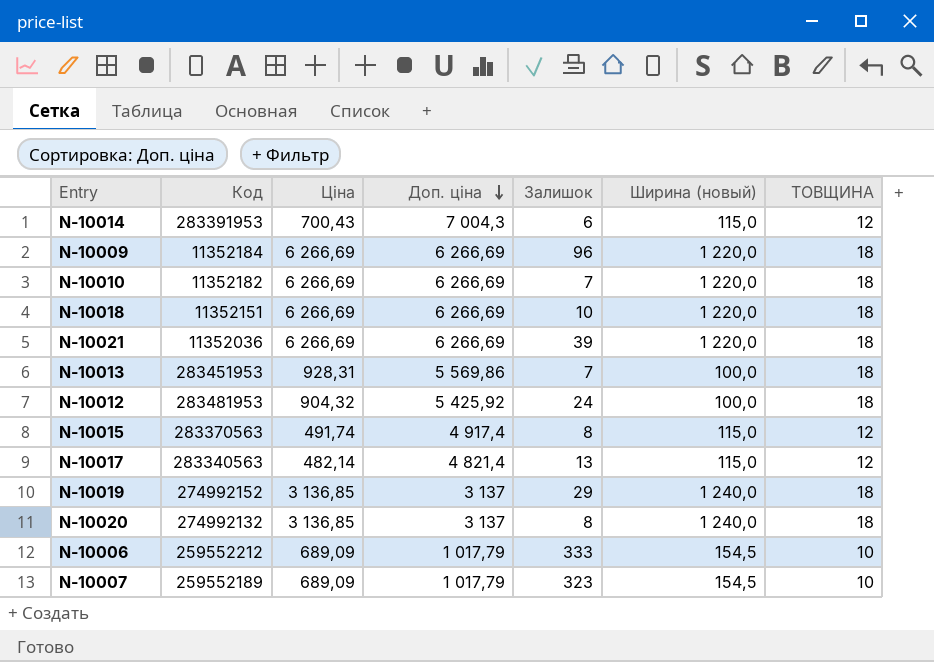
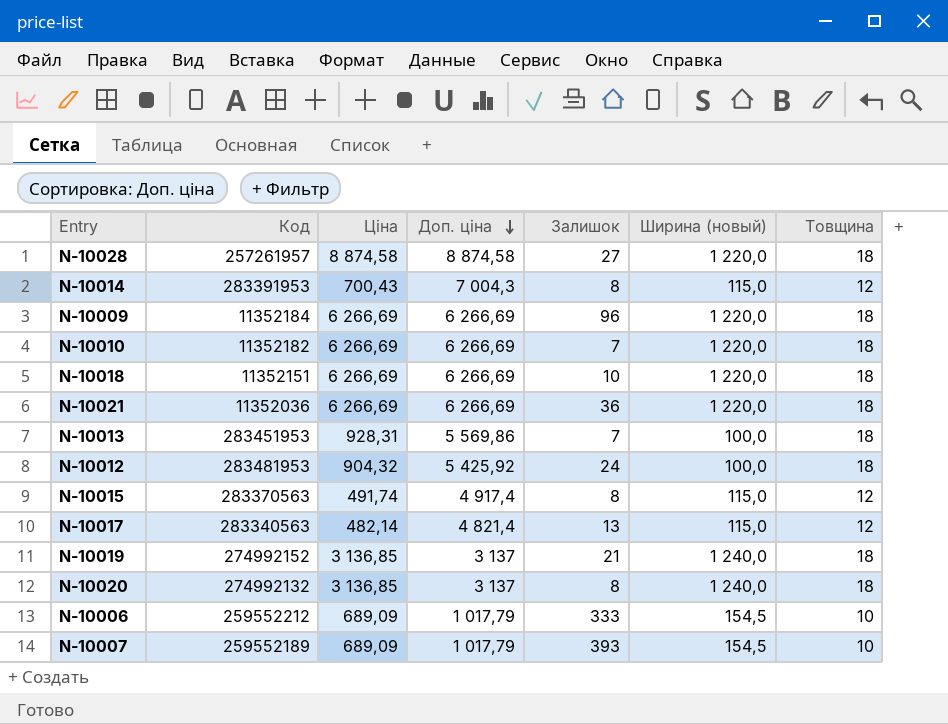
column name: ТОВЩИНА -> Товщина
row N-10028: none -> 257261957 | 8 874,58 | 8 874,58 | 27 | 1 220,0 | 18
N-10014 | Залишок: 6 -> 8
N-10021 | Залишок: 39 -> 36
N-10019 | Залишок: 29 -> 21
N-10007 | Залишок: 323 -> 393

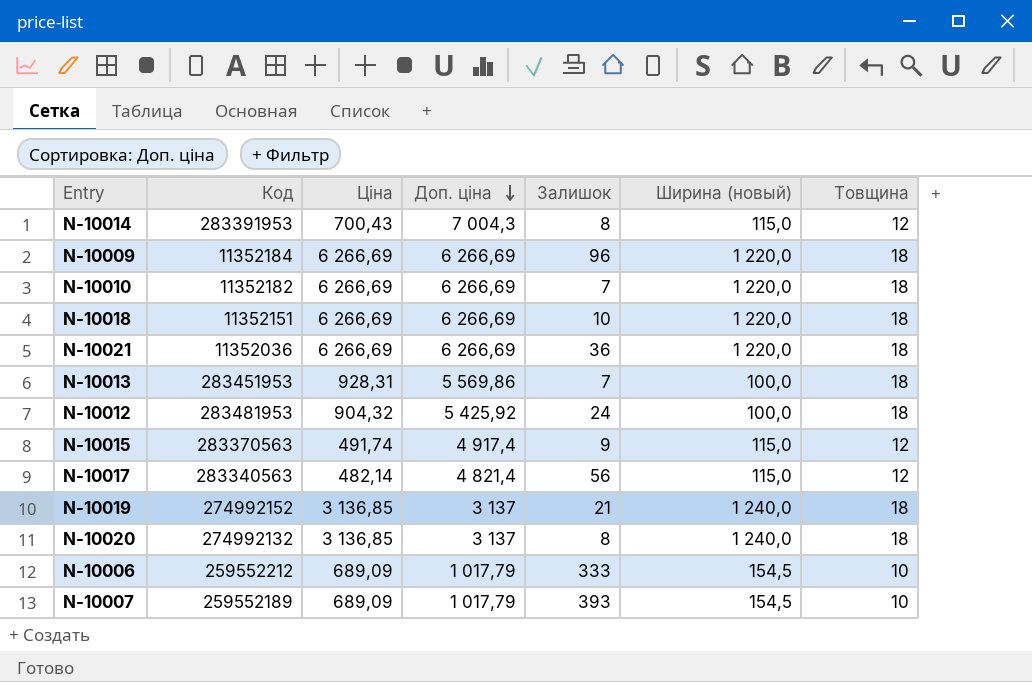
row N-10028: 257261957 | 8 874,58 | 8 874,58 | 27 | 1 220,0 | 18 -> none
N-10015 | Залишок: 8 -> 9
N-10017 | Залишок: 13 -> 56

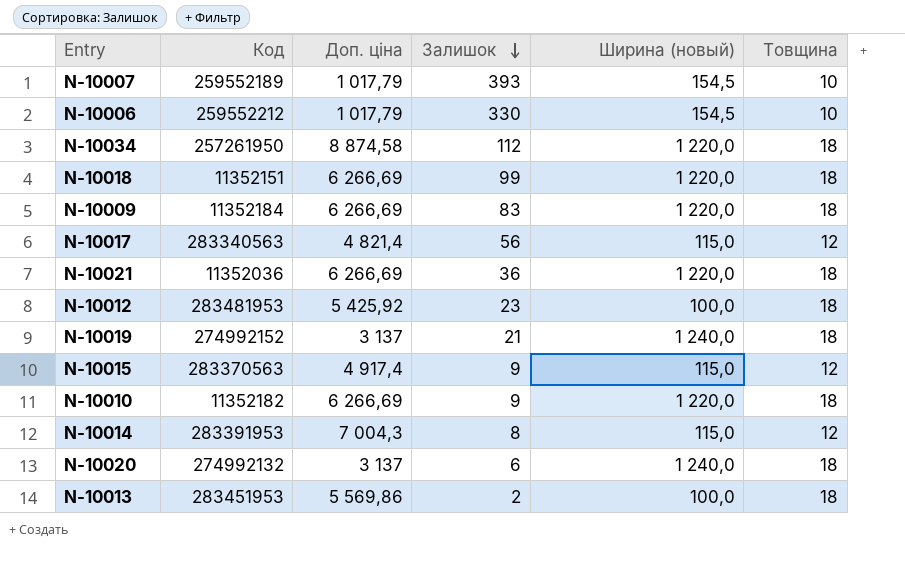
row order: Доп. ціна descending -> Залишок descending
column Ціна | position: 3 -> none
N-10006 | Залишок: 333 -> 330
row N-10034: none -> 257261950 | 8 874,58 | 112 | 1 220,0 | 18
N-10018 | Залишок: 10 -> 99
N-10009 | Залишок: 96 -> 83
N-10012 | Залишок: 24 -> 23
N-10010 | Залишок: 7 -> 9
N-10020 | Залишок: 8 -> 6
N-10013 | Залишок: 7 -> 2

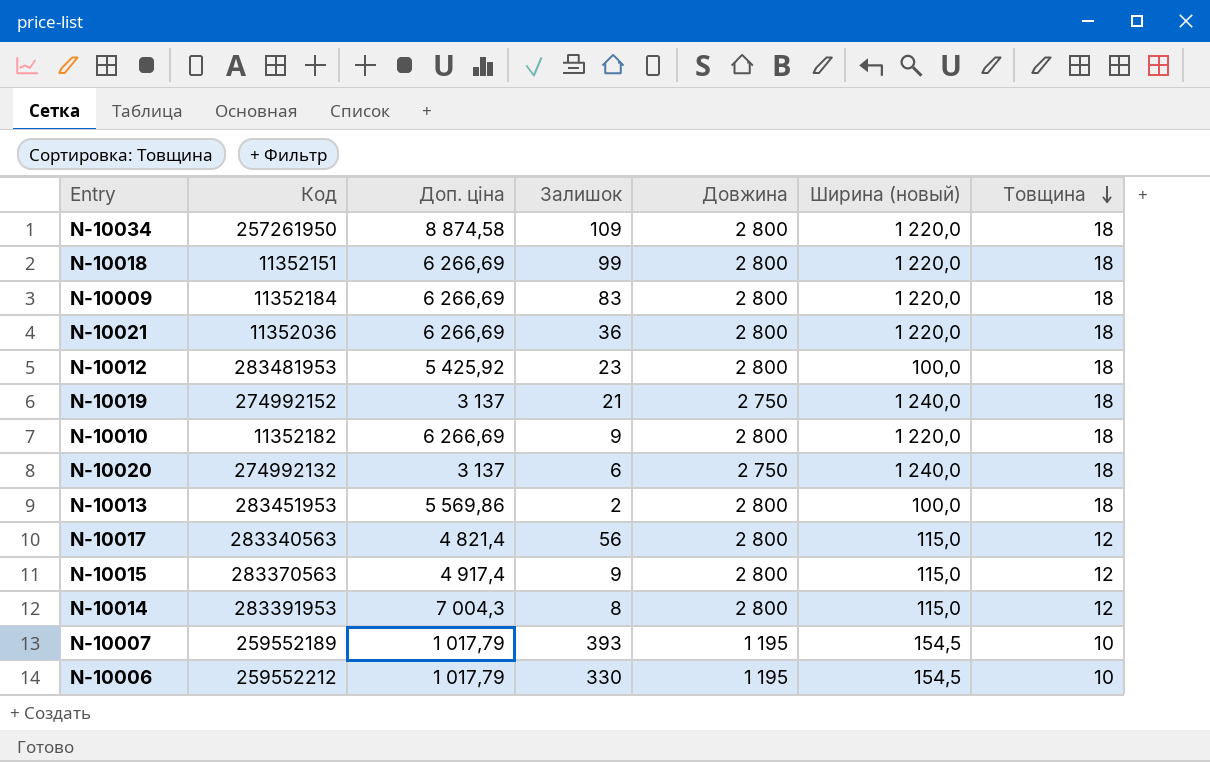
row order: Залишок descending -> Товщина descending
column Довжина | position: none -> 5
N-10034 | Залишок: 112 -> 109

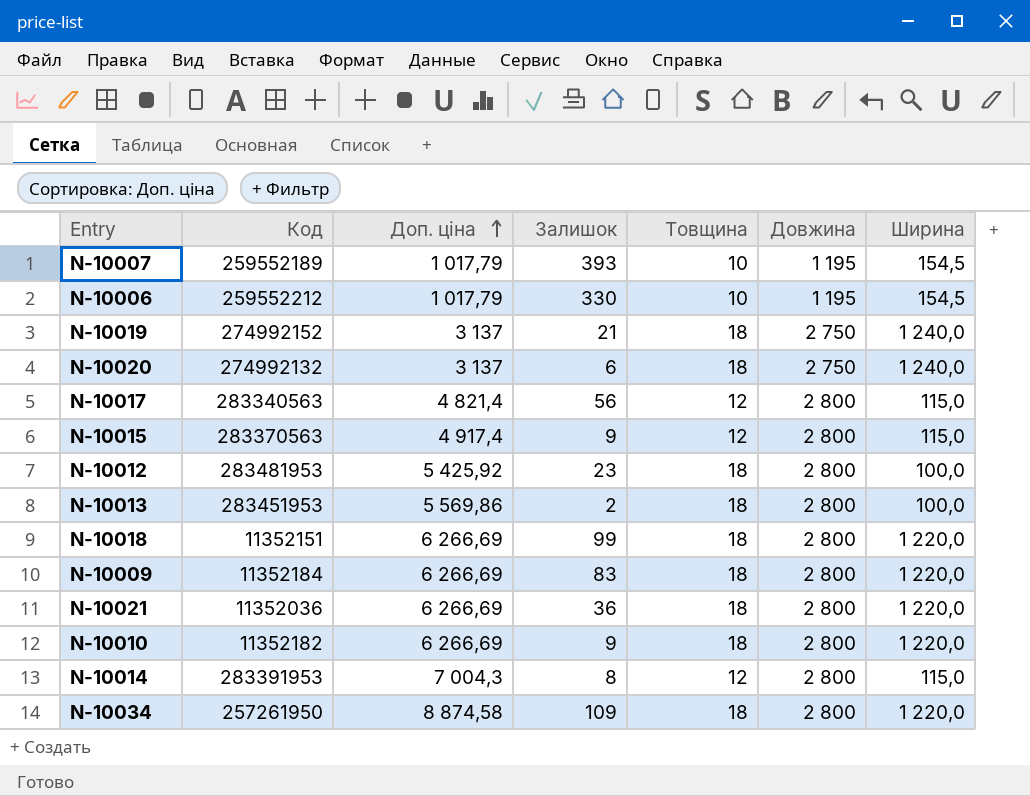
row order: Товщина descending -> Доп. ціна ascending
column Товщина | position: 7 -> 5
column name: Ширина (новый) -> Ширина

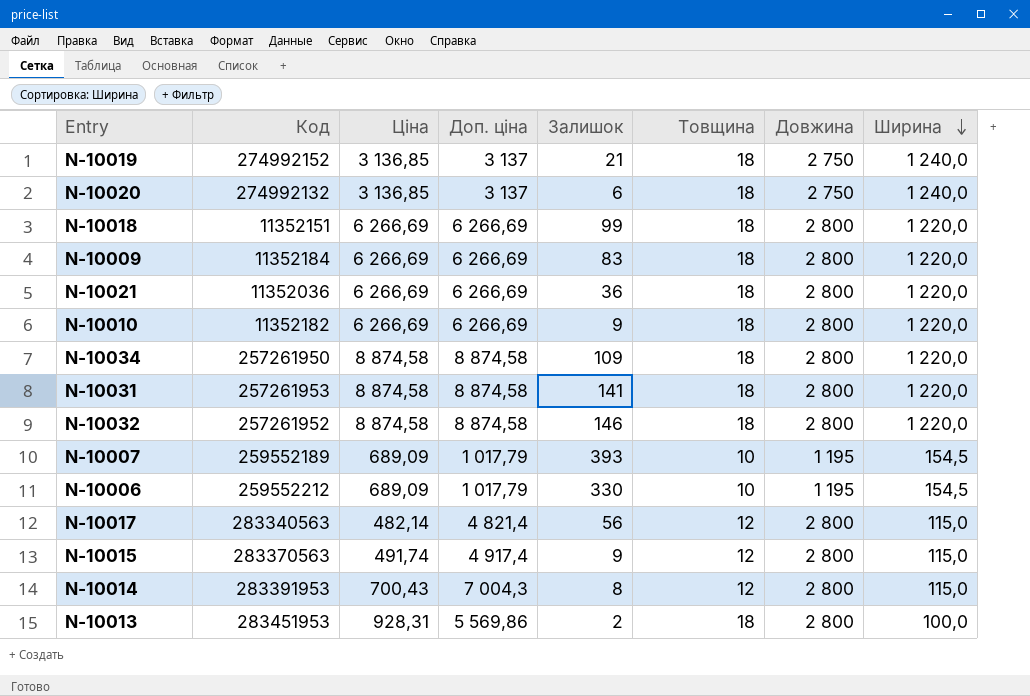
row order: Доп. ціна ascending -> Ширина descending
column Ціна | position: none -> 3
row N-10012: 283481953 | 5 425,92 | 23 | 18 | 2 800 | 100,0 -> none
row N-10031: none -> 257261953 | 8 874,58 | 8 874,58 | 141 | 18 | 2 800 | 1 220,0
row N-10032: none -> 257261952 | 8 874,58 | 8 874,58 | 146 | 18 | 2 800 | 1 220,0

